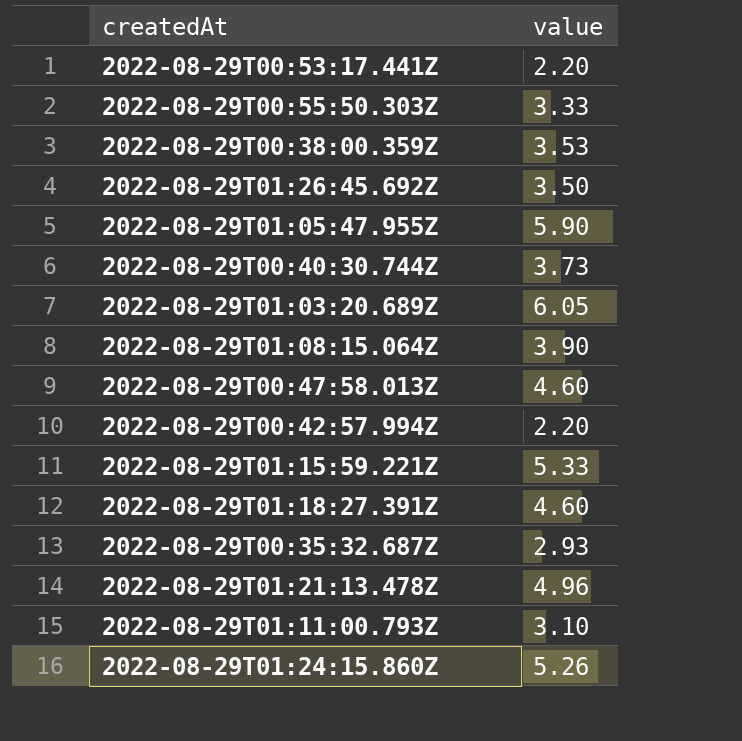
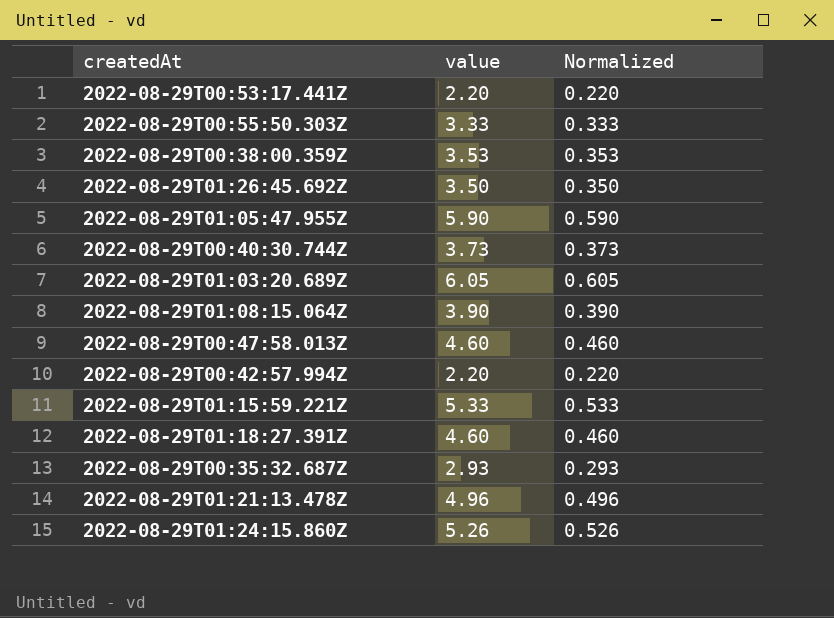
column Normalized | formula: none -> [value] * 0.1
row 2022-08-29T01:11:00.793Z: 3.10 -> none

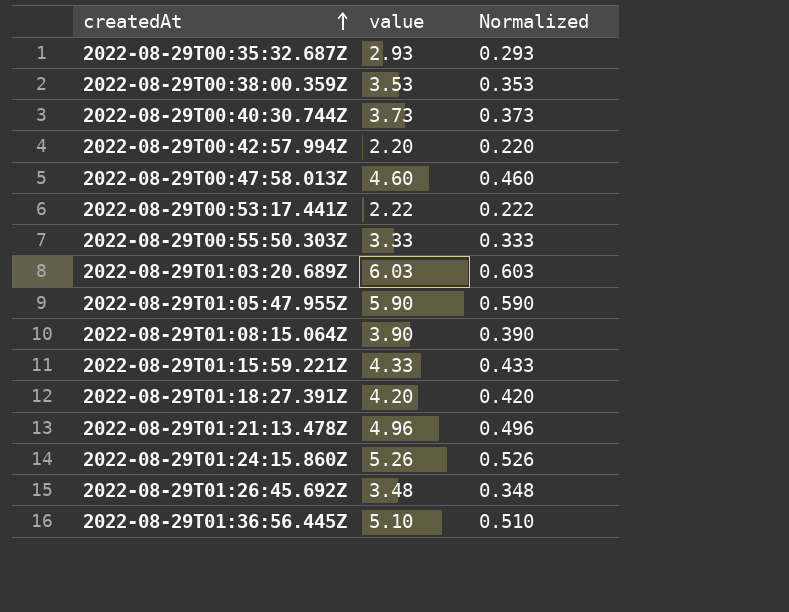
row order: none -> createdAt ascending
2022-08-29T00:53:17.441Z | value: 2.20 -> 2.22
2022-08-29T00:53:17.441Z | Normalized: 0.220 -> 0.222
2022-08-29T01:03:20.689Z | value: 6.05 -> 6.03
2022-08-29T01:03:20.689Z | Normalized: 0.605 -> 0.603
2022-08-29T01:15:59.221Z | value: 5.33 -> 4.33
2022-08-29T01:15:59.221Z | Normalized: 0.533 -> 0.433
2022-08-29T01:18:27.391Z | value: 4.60 -> 4.20
2022-08-29T01:18:27.391Z | Normalized: 0.460 -> 0.420
2022-08-29T01:26:45.692Z | value: 3.50 -> 3.48
2022-08-29T01:26:45.692Z | Normalized: 0.350 -> 0.348
row 2022-08-29T01:36:56.445Z: none -> 5.10 | 0.510

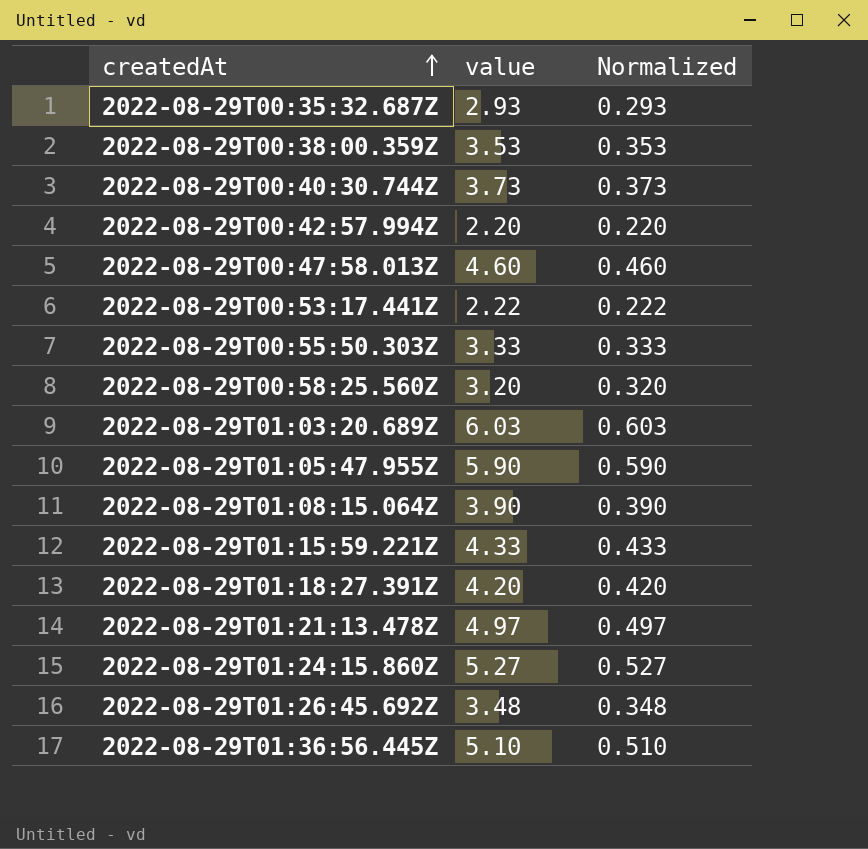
row 2022-08-29T00:58:25.560Z: none -> 3.20 | 0.320
2022-08-29T01:21:13.478Z | value: 4.96 -> 4.97
2022-08-29T01:21:13.478Z | Normalized: 0.496 -> 0.497
2022-08-29T01:24:15.860Z | value: 5.26 -> 5.27
2022-08-29T01:24:15.860Z | Normalized: 0.526 -> 0.527

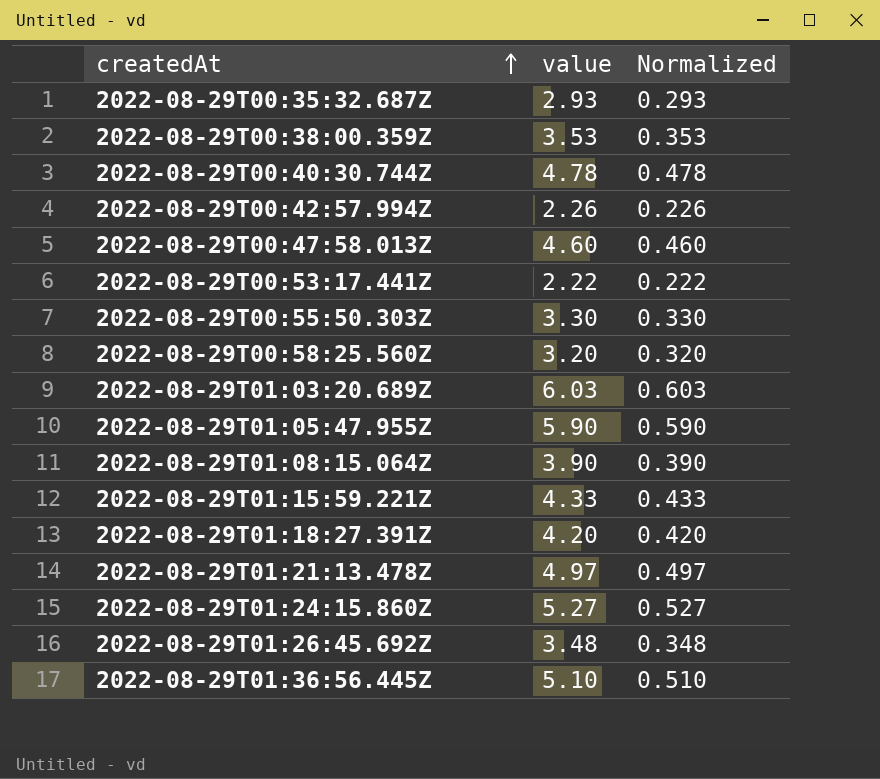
2022-08-29T00:40:30.744Z | value: 3.73 -> 4.78
2022-08-29T00:40:30.744Z | Normalized: 0.373 -> 0.478
2022-08-29T00:42:57.994Z | value: 2.20 -> 2.26
2022-08-29T00:42:57.994Z | Normalized: 0.220 -> 0.226
2022-08-29T00:55:50.303Z | value: 3.33 -> 3.30
2022-08-29T00:55:50.303Z | Normalized: 0.333 -> 0.330

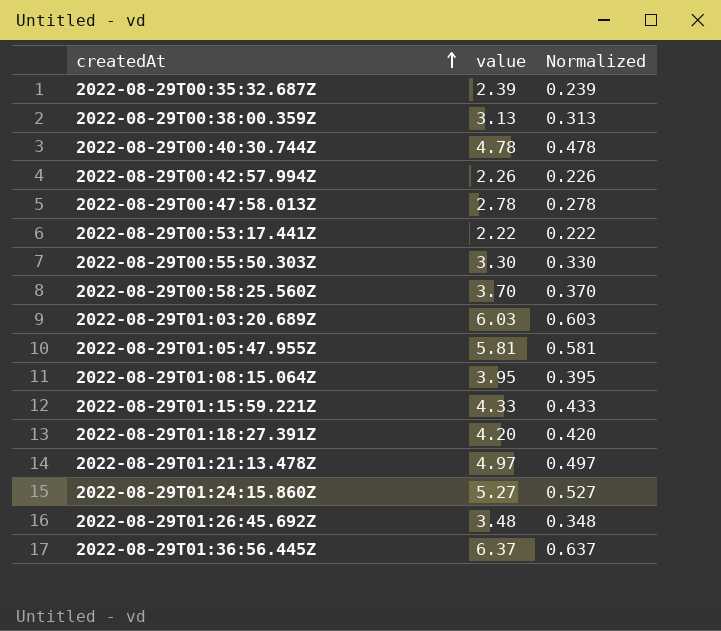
2022-08-29T00:35:32.687Z | value: 2.93 -> 2.39
2022-08-29T00:35:32.687Z | Normalized: 0.293 -> 0.239
2022-08-29T00:38:00.359Z | value: 3.53 -> 3.13
2022-08-29T00:38:00.359Z | Normalized: 0.353 -> 0.313
2022-08-29T00:47:58.013Z | value: 4.60 -> 2.78
2022-08-29T00:47:58.013Z | Normalized: 0.460 -> 0.278
2022-08-29T00:58:25.560Z | value: 3.20 -> 3.70
2022-08-29T00:58:25.560Z | Normalized: 0.320 -> 0.370
2022-08-29T01:05:47.955Z | value: 5.90 -> 5.81
2022-08-29T01:05:47.955Z | Normalized: 0.590 -> 0.581
2022-08-29T01:08:15.064Z | value: 3.90 -> 3.95
2022-08-29T01:08:15.064Z | Normalized: 0.390 -> 0.395
2022-08-29T01:36:56.445Z | value: 5.10 -> 6.37
2022-08-29T01:36:56.445Z | Normalized: 0.510 -> 0.637

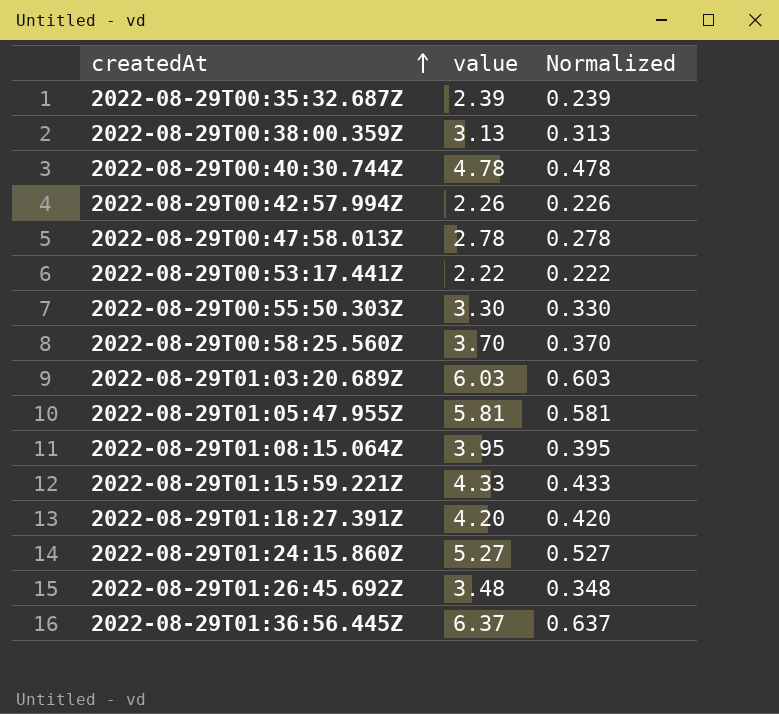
row 2022-08-29T01:21:13.478Z: 4.97 | 0.497 -> none

